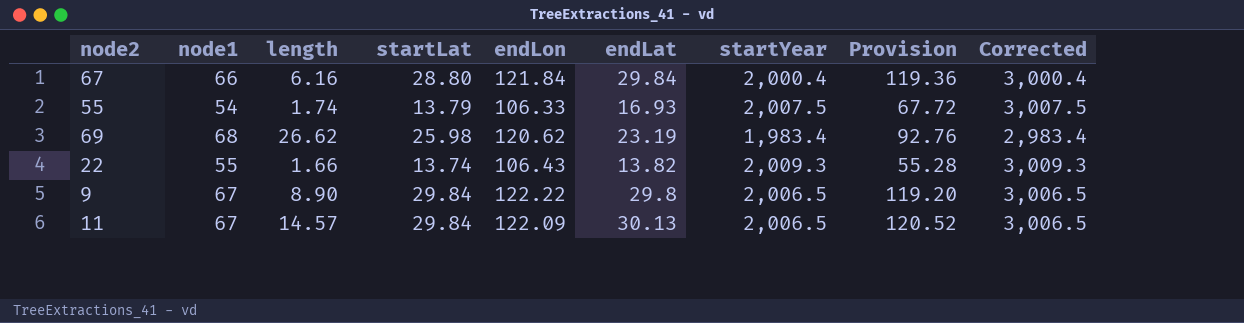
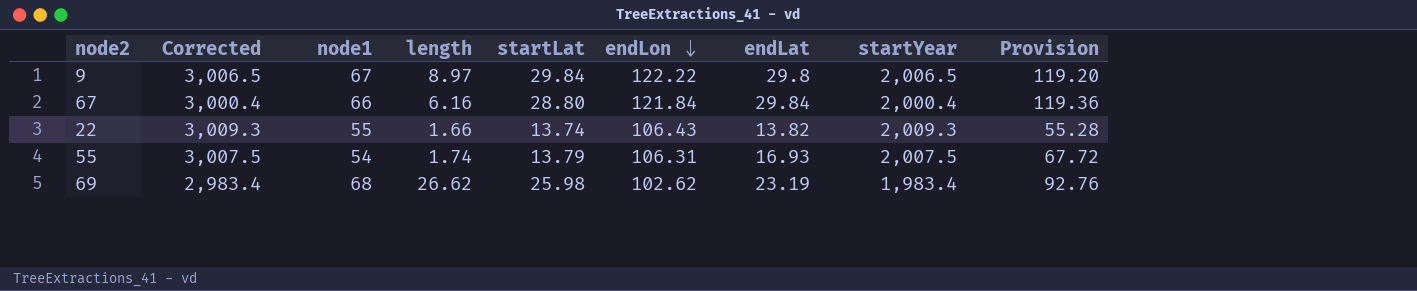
row order: none -> endLon descending
column Corrected | position: 9 -> 2
row 11: 67 | 14.57 | 29.84 | 122.09 | 30.13 | 2,006.5 | 120.52 | 3,006.5 -> none
9 | length: 8.90 -> 8.97
55 | endLon: 106.33 -> 106.31
69 | endLon: 120.62 -> 102.62

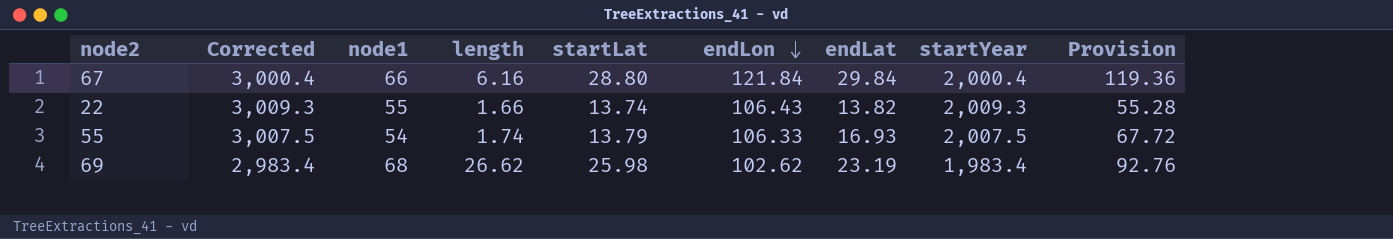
row 9: 3,006.5 | 67 | 8.97 | 29.84 | 122.22 | 29.8 | 2,006.5 | 119.20 -> none
55 | endLon: 106.31 -> 106.33

